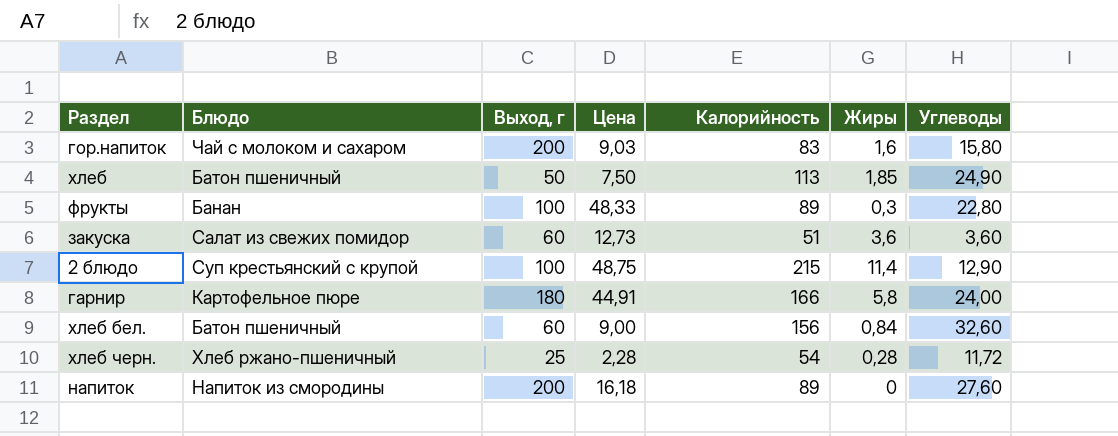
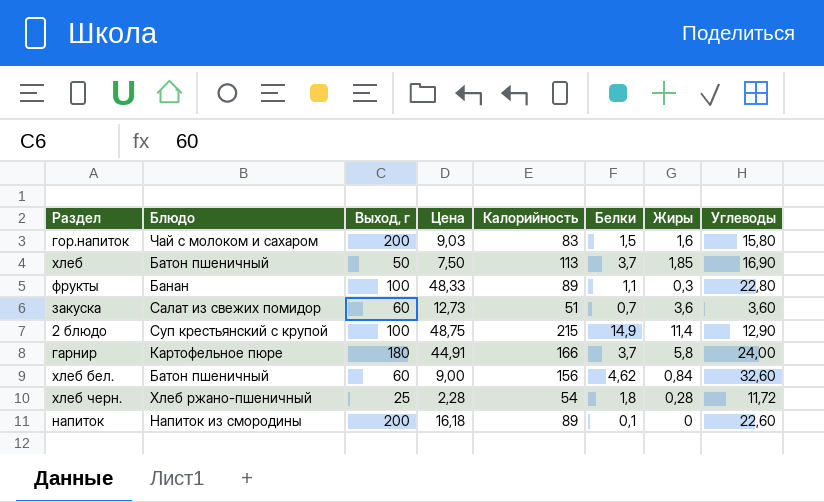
column Белки | position: none -> 6
хлеб | Углеводы: 24,90 -> 16,90
напиток | Углеводы: 27,60 -> 22,60

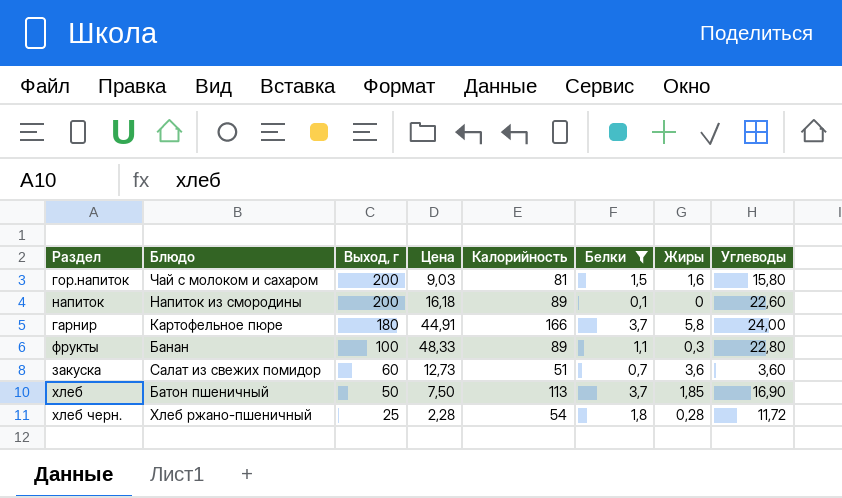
filter: none -> Белки <= 3,7
row order: none -> Выход, г descending
гор.напиток | Калорийность: 83 -> 81

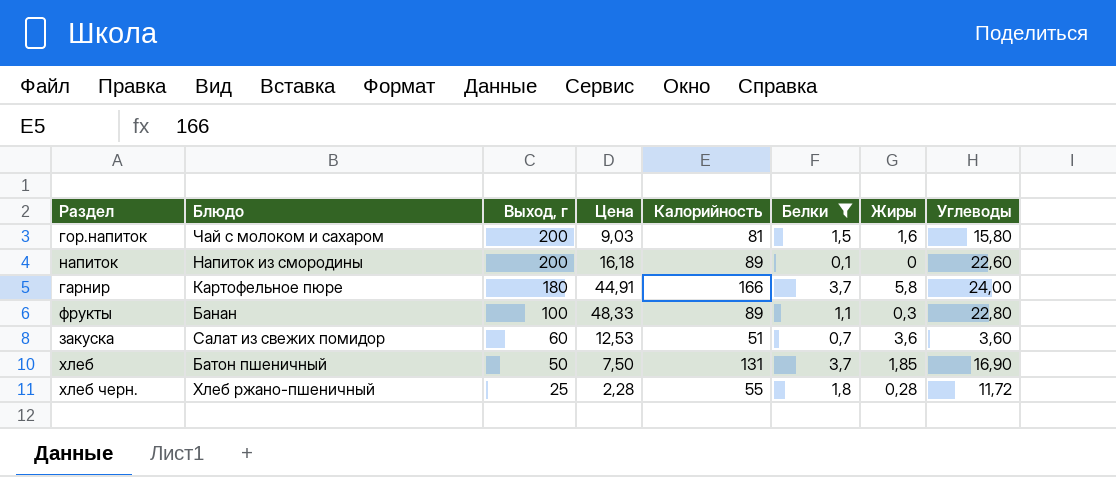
закуска | Цена: 12,73 -> 12,53
хлеб | Калорийность: 113 -> 131
хлеб черн. | Калорийность: 54 -> 55

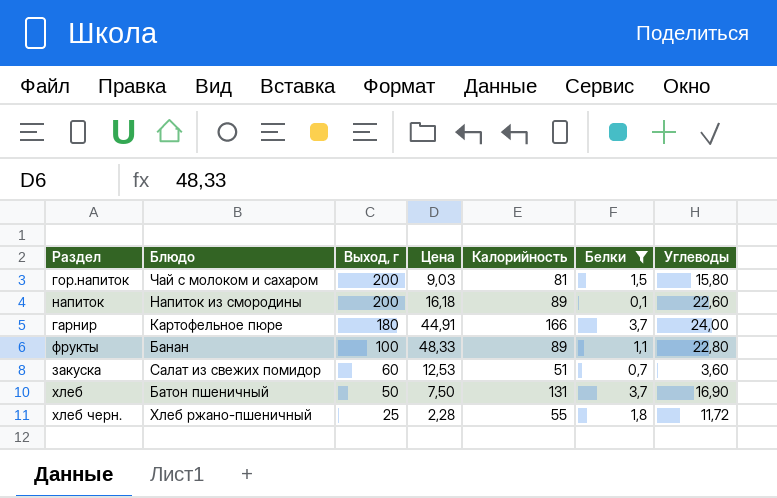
column Жиры | position: 7 -> none

